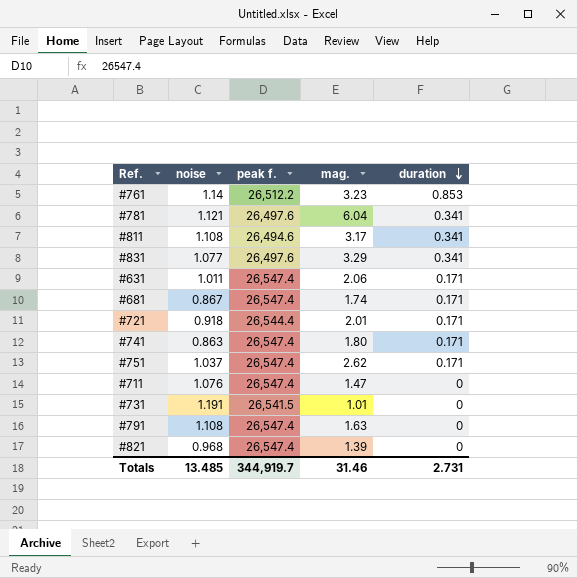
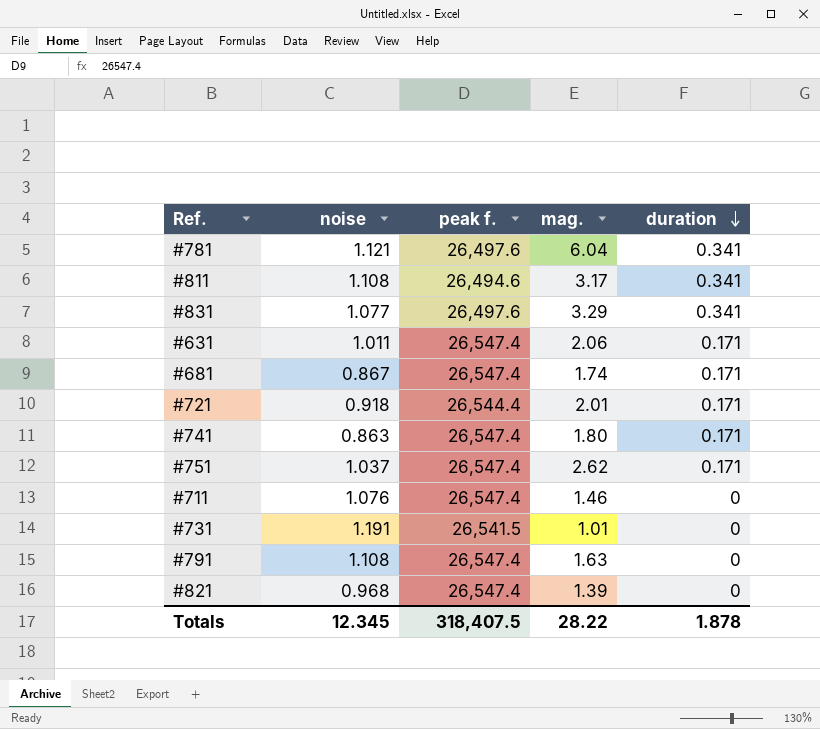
row #761: 1.14 | 26,512.2 | 3.23 | 0.853 -> none
#711 | mag.: 1.47 -> 1.46
Totals | noise: 13.485 -> 12.345
Totals | peak f.: 344,919.7 -> 318,407.5
Totals | mag.: 31.46 -> 28.22
Totals | duration: 2.731 -> 1.878

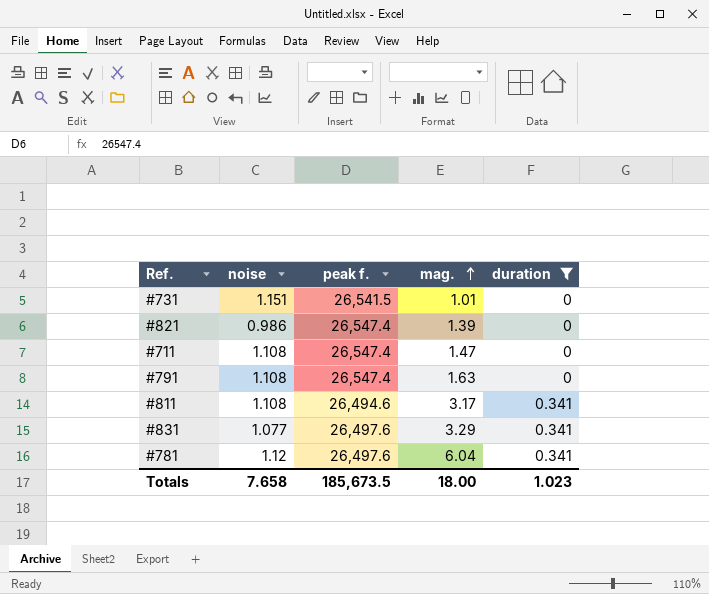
filter: none -> duration != 0.171
row order: duration descending -> mag. ascending
#731 | noise: 1.191 -> 1.151
#821 | noise: 0.968 -> 0.986
#711 | noise: 1.076 -> 1.108
#711 | mag.: 1.46 -> 1.47
#781 | noise: 1.121 -> 1.12
Totals | noise: 12.345 -> 7.658
Totals | peak f.: 318,407.5 -> 185,673.5
Totals | mag.: 28.22 -> 18.00
Totals | duration: 1.878 -> 1.023

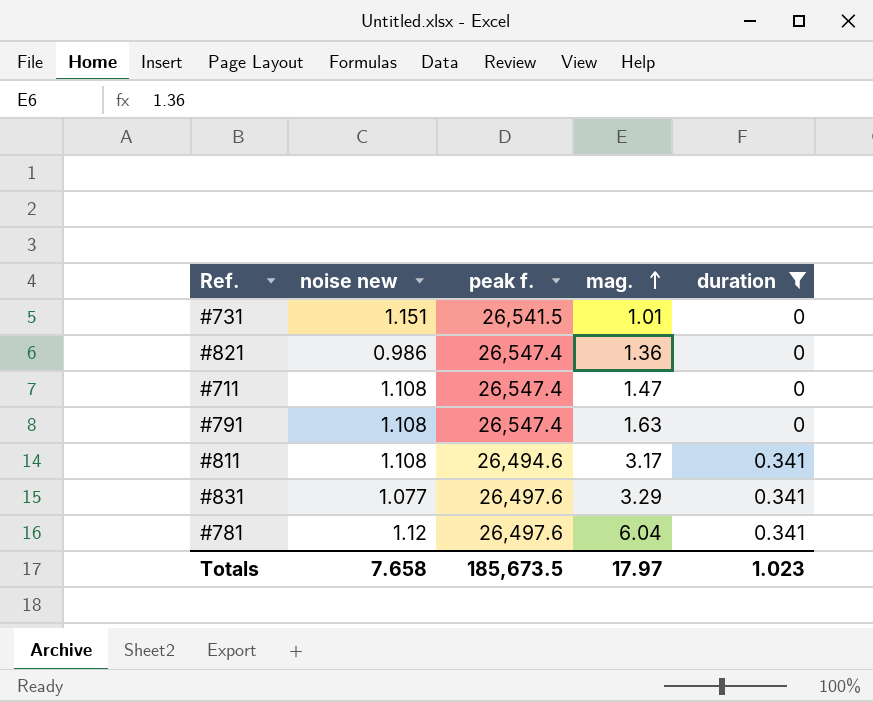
column name: noise -> noise new
#821 | mag.: 1.39 -> 1.36
Totals | mag.: 18.00 -> 17.97

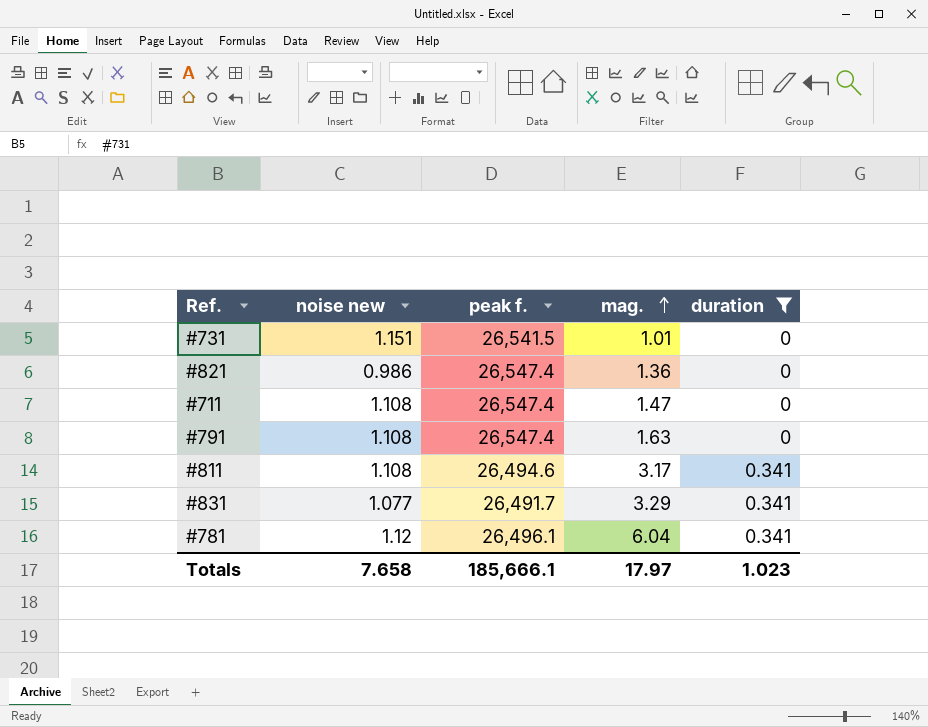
#831 | peak f.: 26,497.6 -> 26,491.7
#781 | peak f.: 26,497.6 -> 26,496.1
Totals | peak f.: 185,673.5 -> 185,666.1

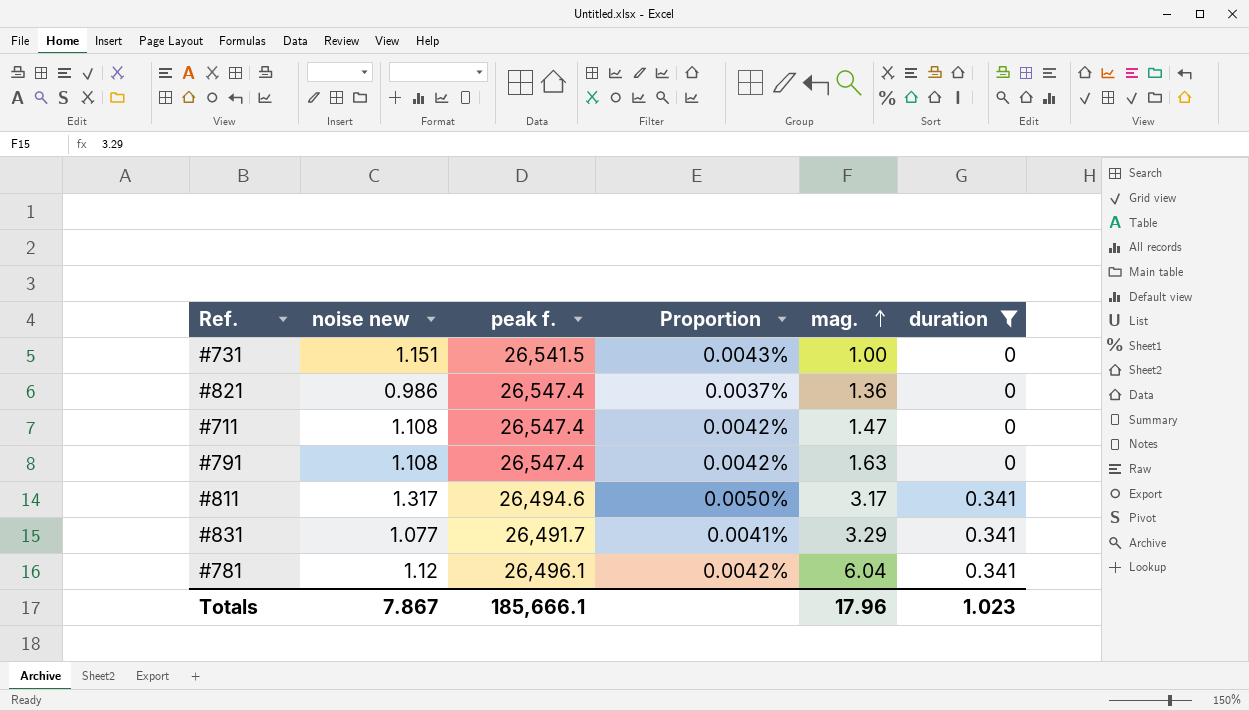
column Proportion | formula: none -> [noise new] / [peak f.]
#731 | mag.: 1.01 -> 1.00
#811 | noise new: 1.108 -> 1.317
Totals | noise new: 7.658 -> 7.867
Totals | mag.: 17.97 -> 17.96

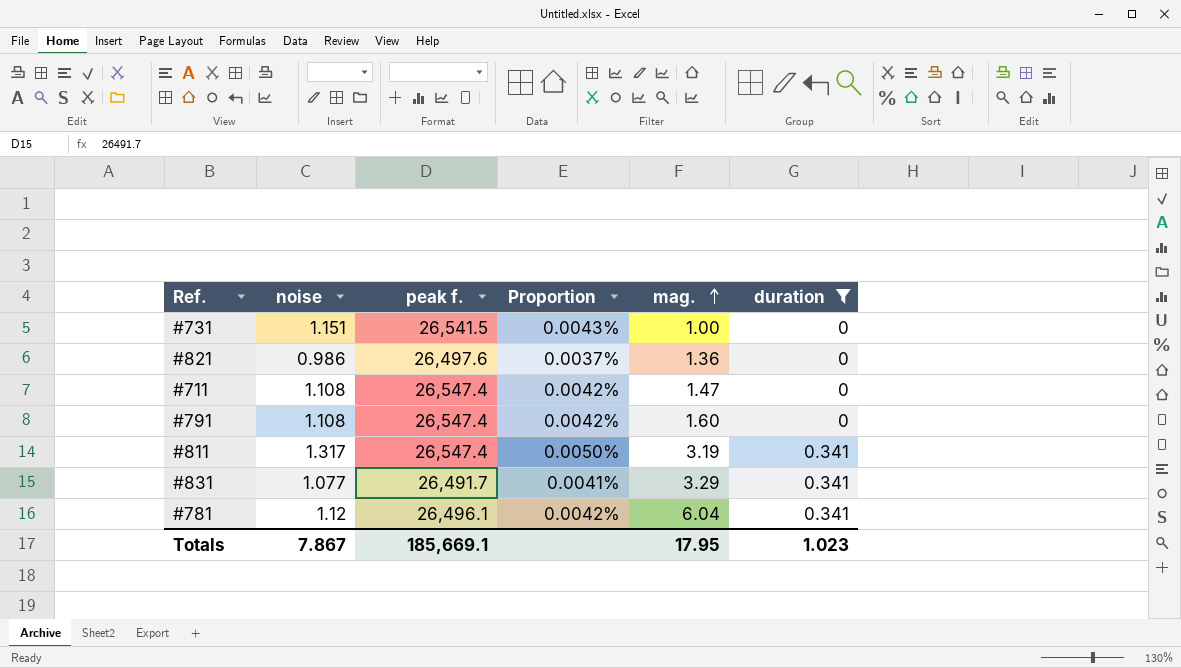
column name: noise new -> noise
#821 | peak f.: 26,547.4 -> 26,497.6
#791 | mag.: 1.63 -> 1.60
#811 | peak f.: 26,494.6 -> 26,547.4
#811 | mag.: 3.17 -> 3.19
Totals | peak f.: 185,666.1 -> 185,669.1
Totals | mag.: 17.96 -> 17.95

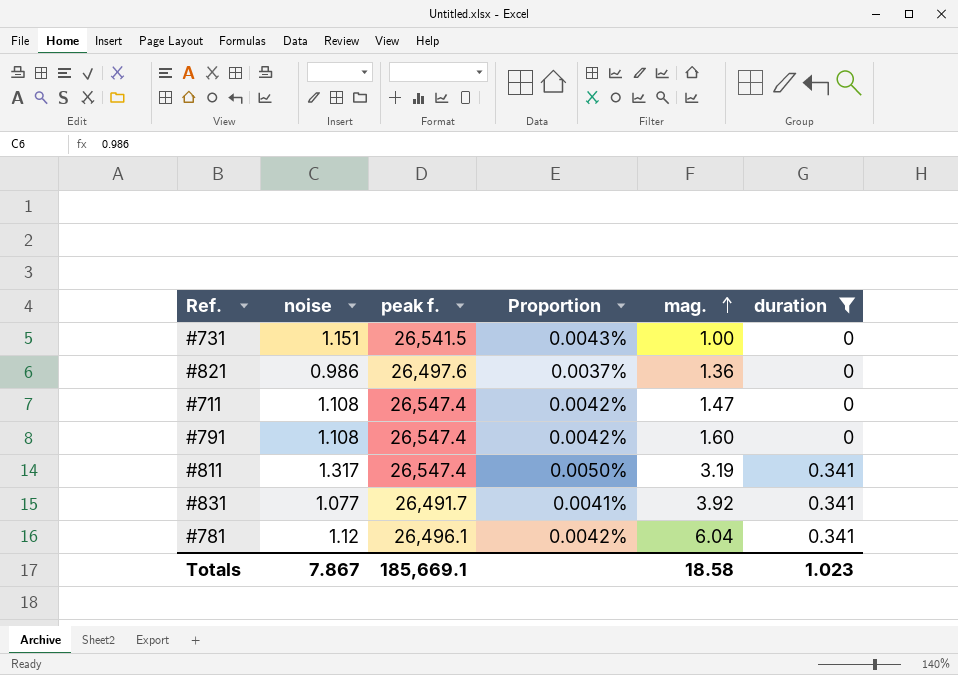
#831 | mag.: 3.29 -> 3.92
Totals | mag.: 17.95 -> 18.58

